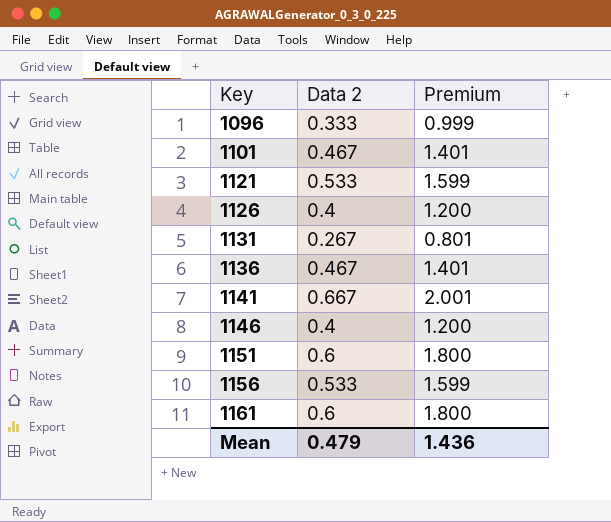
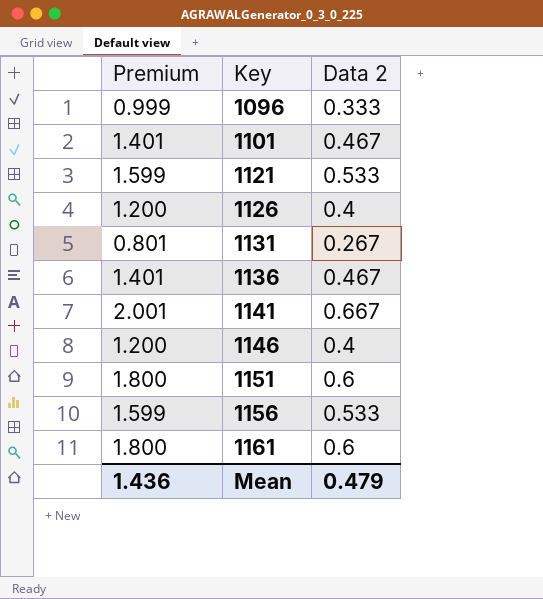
column Premium | position: 3 -> 1

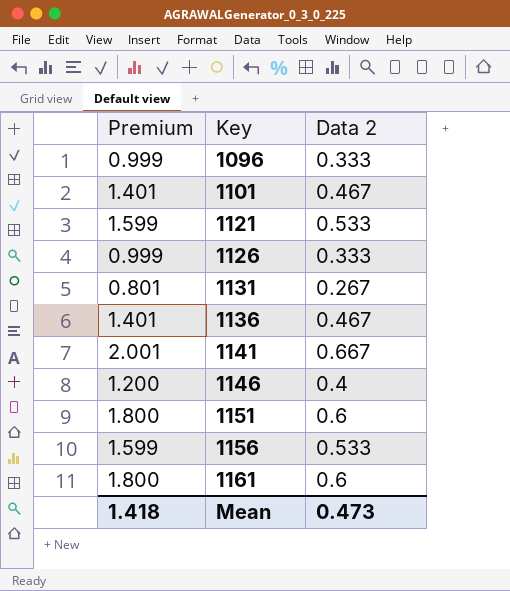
1126 | Premium: 1.200 -> 0.999
1126 | Data 2: 0.4 -> 0.333
Mean | Premium: 1.436 -> 1.418
Mean | Data 2: 0.479 -> 0.473

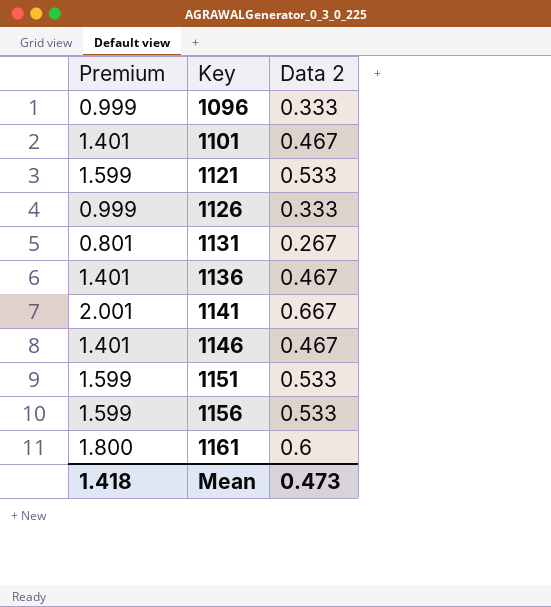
1146 | Premium: 1.200 -> 1.401
1146 | Data 2: 0.4 -> 0.467
1151 | Premium: 1.800 -> 1.599
1151 | Data 2: 0.6 -> 0.533

